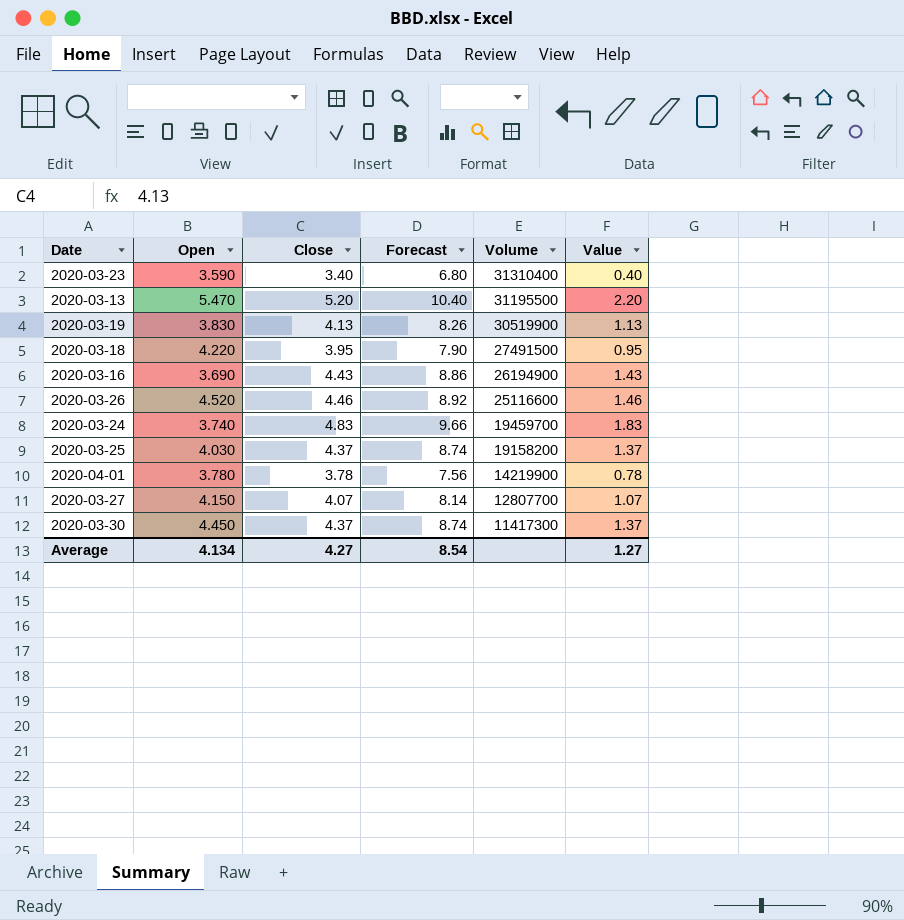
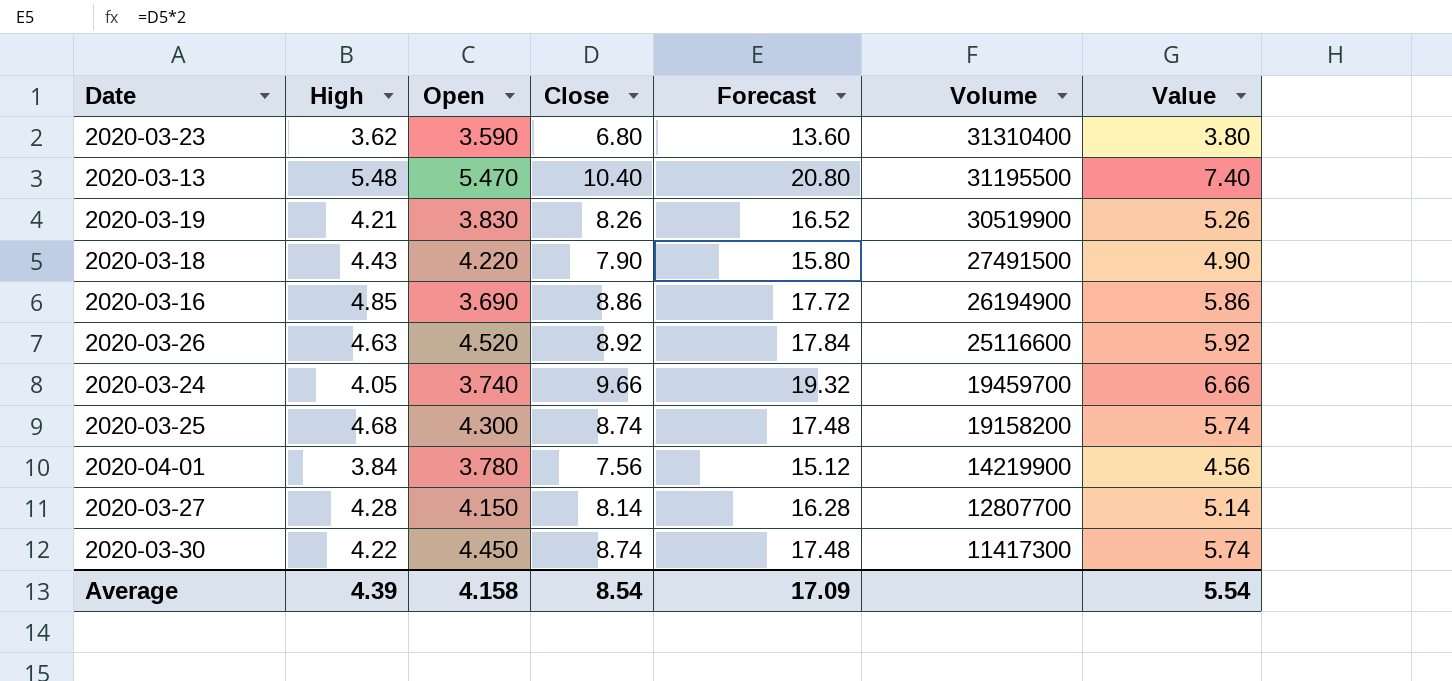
column High | position: none -> 2
2020-03-23 | Close: 3.40 -> 6.80
2020-03-23 | Forecast: 6.80 -> 13.60
2020-03-23 | Value: 0.40 -> 3.80
2020-03-13 | Close: 5.20 -> 10.40
2020-03-13 | Forecast: 10.40 -> 20.80
2020-03-13 | Value: 2.20 -> 7.40
2020-03-19 | Close: 4.13 -> 8.26
2020-03-19 | Forecast: 8.26 -> 16.52
2020-03-19 | Value: 1.13 -> 5.26
2020-03-18 | Close: 3.95 -> 7.90
2020-03-18 | Forecast: 7.90 -> 15.80
2020-03-18 | Value: 0.95 -> 4.90
2020-03-16 | Close: 4.43 -> 8.86
2020-03-16 | Forecast: 8.86 -> 17.72
2020-03-16 | Value: 1.43 -> 5.86
2020-03-26 | Close: 4.46 -> 8.92
2020-03-26 | Forecast: 8.92 -> 17.84
2020-03-26 | Value: 1.46 -> 5.92
2020-03-24 | Close: 4.83 -> 9.66
2020-03-24 | Forecast: 9.66 -> 19.32
2020-03-24 | Value: 1.83 -> 6.66
2020-03-25 | Open: 4.030 -> 4.300
2020-03-25 | Close: 4.37 -> 8.74
2020-03-25 | Forecast: 8.74 -> 17.48
2020-03-25 | Value: 1.37 -> 5.74
2020-04-01 | Close: 3.78 -> 7.56
2020-04-01 | Forecast: 7.56 -> 15.12
2020-04-01 | Value: 0.78 -> 4.56
2020-03-27 | Close: 4.07 -> 8.14
2020-03-27 | Forecast: 8.14 -> 16.28
2020-03-27 | Value: 1.07 -> 5.14
2020-03-30 | Close: 4.37 -> 8.74
2020-03-30 | Forecast: 8.74 -> 17.48
2020-03-30 | Value: 1.37 -> 5.74
Average | Open: 4.134 -> 4.158
Average | Close: 4.27 -> 8.54
Average | Forecast: 8.54 -> 17.09
Average | Value: 1.27 -> 5.54

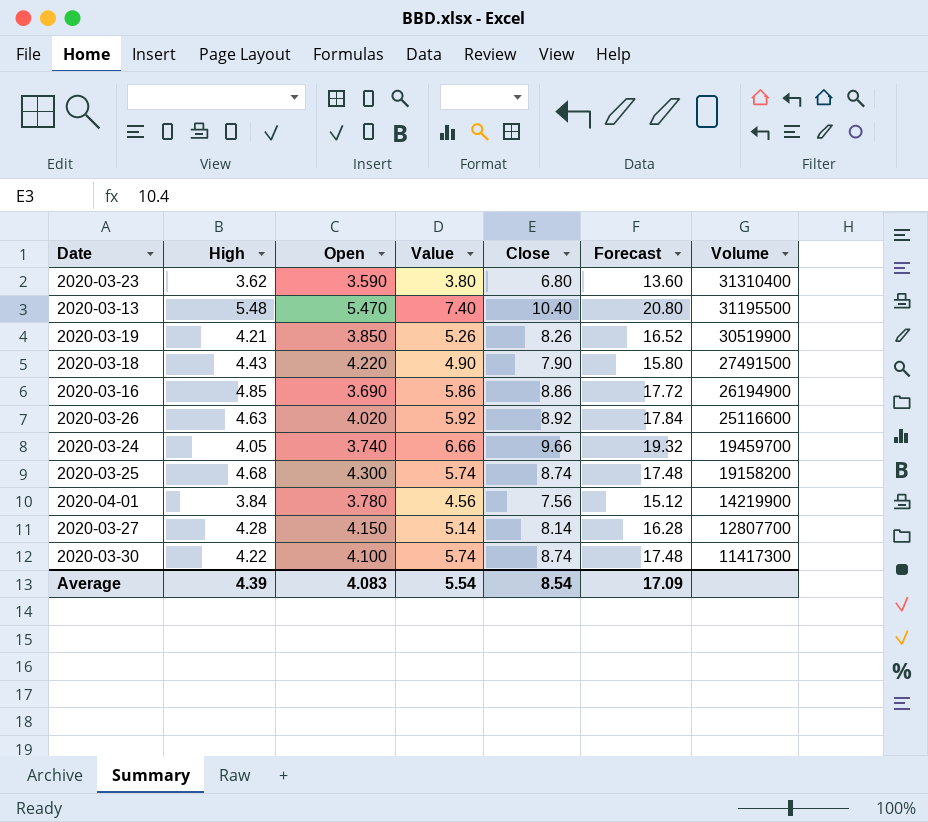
column Value | position: 7 -> 4
2020-03-19 | Open: 3.830 -> 3.850
2020-03-26 | Open: 4.520 -> 4.020
2020-03-30 | Open: 4.450 -> 4.100
Average | Open: 4.158 -> 4.083

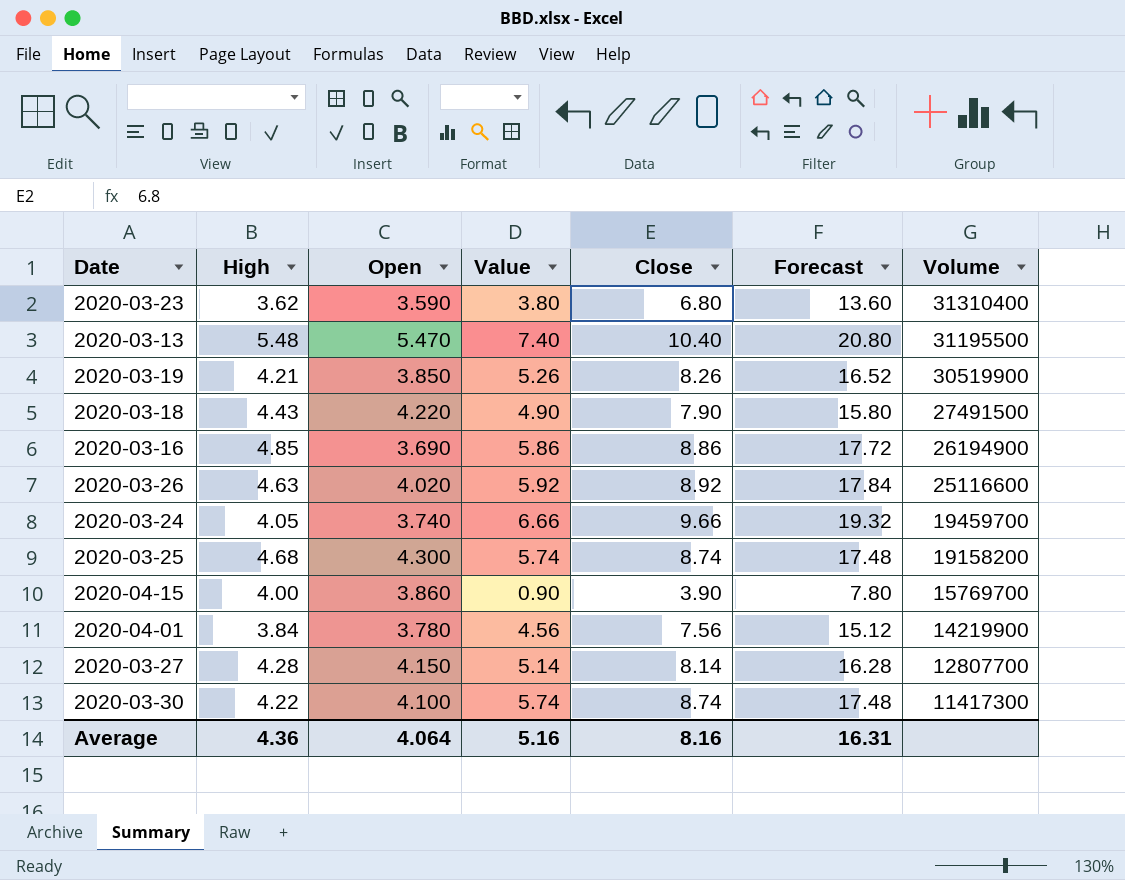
row 2020-04-15: none -> 4.00 | 3.860 | 0.90 | 3.90 | 7.80 | 15769700
Average | High: 4.39 -> 4.36
Average | Open: 4.083 -> 4.064
Average | Value: 5.54 -> 5.16
Average | Close: 8.54 -> 8.16
Average | Forecast: 17.09 -> 16.31

